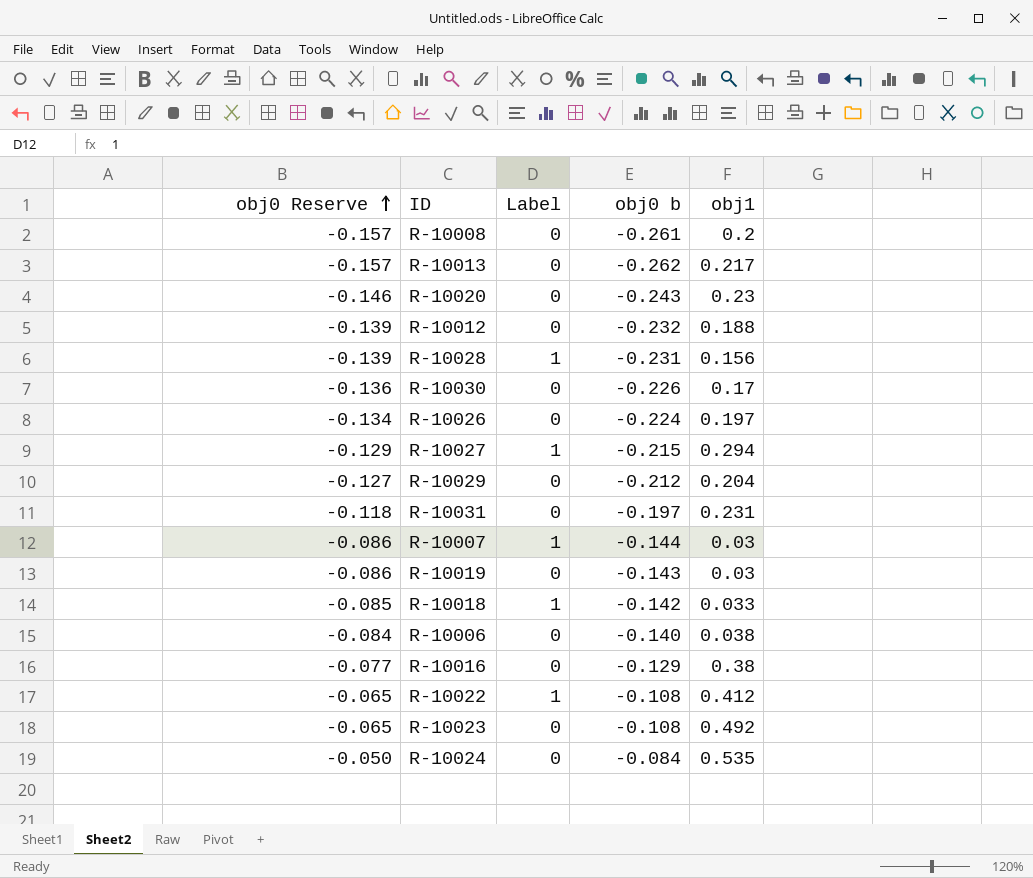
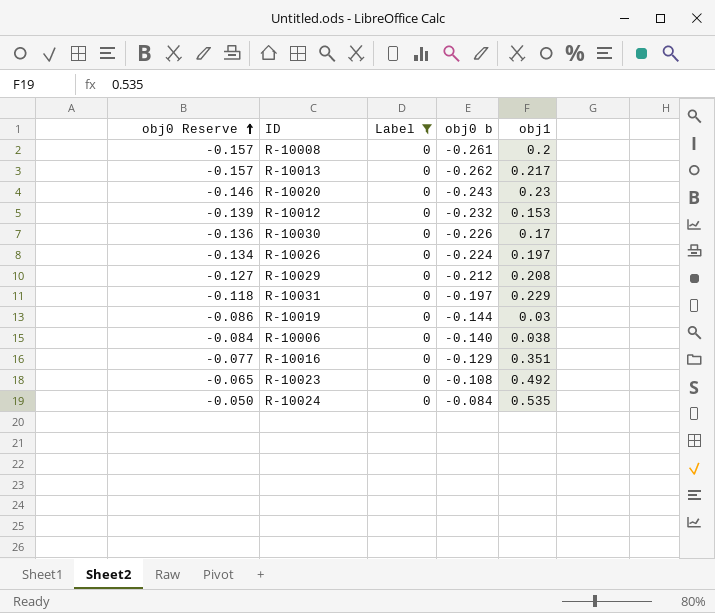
filter: none -> Label = 0
R-10012 | obj1: 0.188 -> 0.153
R-10029 | obj1: 0.204 -> 0.208
R-10031 | obj1: 0.231 -> 0.229
R-10019 | obj0 b: -0.143 -> -0.144
R-10016 | obj1: 0.38 -> 0.351

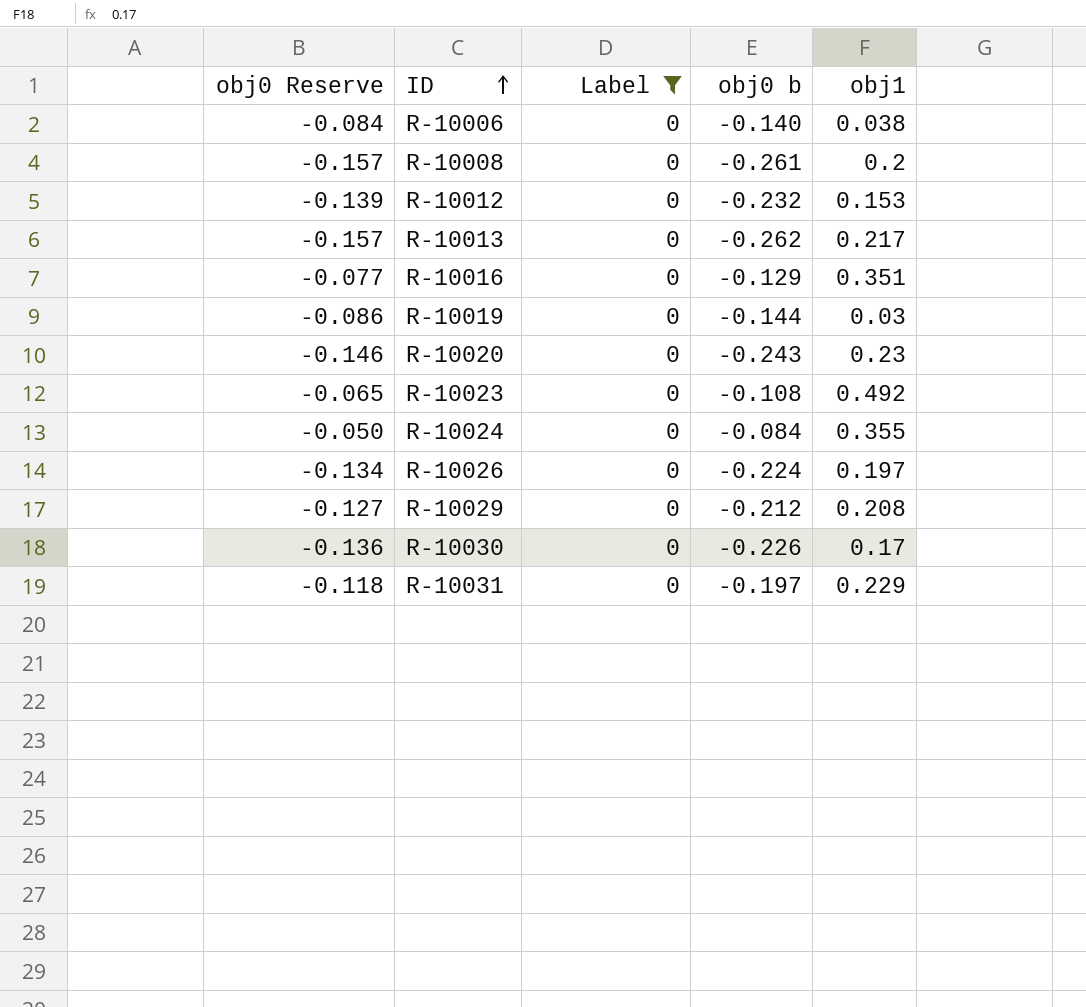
row order: obj0 Reserve ascending -> ID ascending
R-10024 | obj1: 0.535 -> 0.355

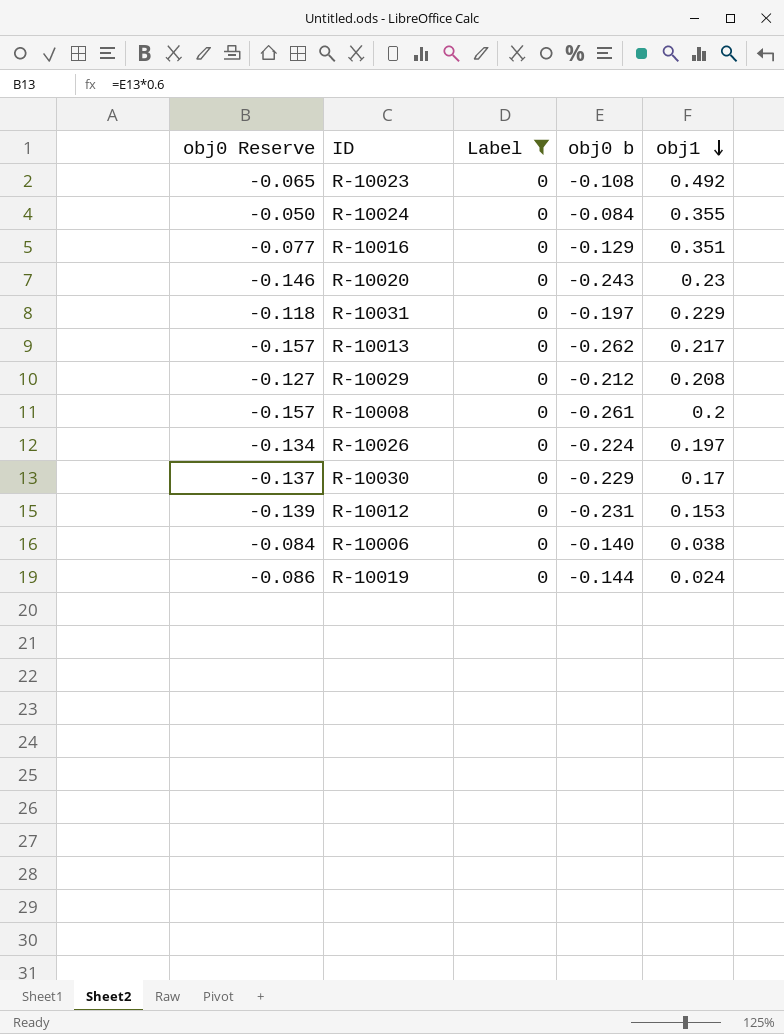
row order: ID ascending -> obj1 descending
R-10030 | obj0 Reserve: -0.136 -> -0.137
R-10030 | obj0 b: -0.226 -> -0.229
R-10012 | obj0 b: -0.232 -> -0.231
R-10019 | obj1: 0.03 -> 0.024

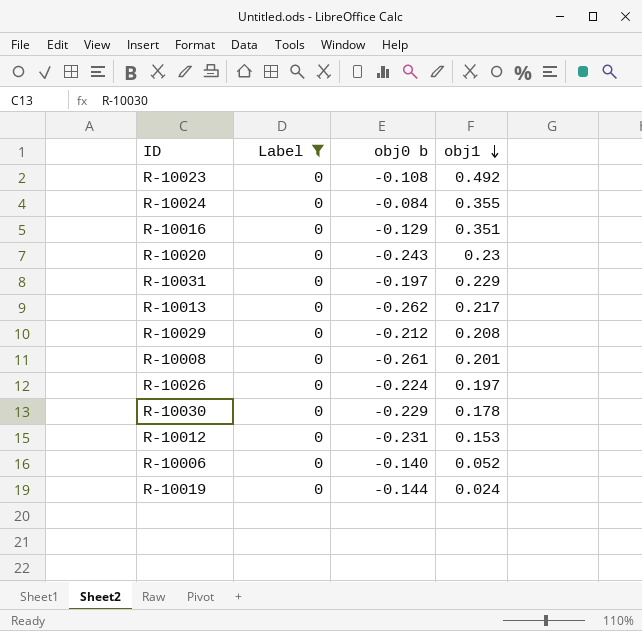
column obj0 Reserve | formula: [obj0 b] * 0.6 -> none
R-10008 | obj1: 0.2 -> 0.201
R-10030 | obj1: 0.17 -> 0.178
R-10006 | obj1: 0.038 -> 0.052

